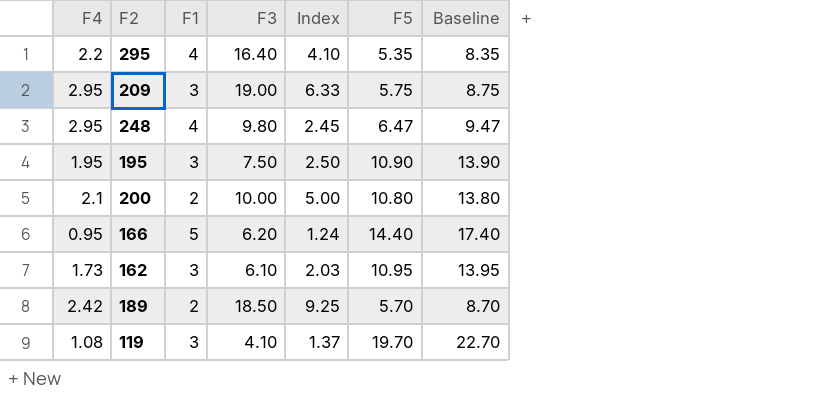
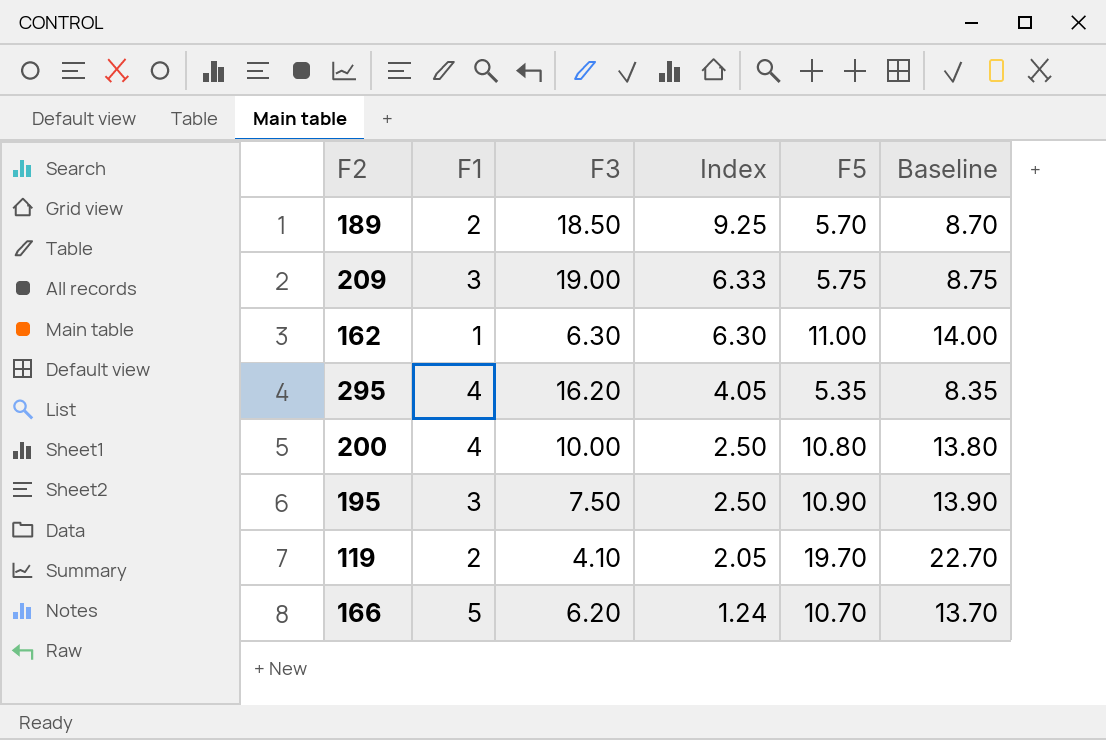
row order: none -> Index descending
column F4 | position: 1 -> none
row 248: 2.95 | 4 | 9.80 | 2.45 | 6.47 | 9.47 -> none
162 | F1: 3 -> 1
162 | F3: 6.10 -> 6.30
162 | Index: 2.03 -> 6.30
162 | F5: 10.95 -> 11.00
162 | Baseline: 13.95 -> 14.00
295 | F3: 16.40 -> 16.20
295 | Index: 4.10 -> 4.05
200 | F1: 2 -> 4
200 | Index: 5.00 -> 2.50
119 | F1: 3 -> 2
119 | Index: 1.37 -> 2.05
166 | F5: 14.40 -> 10.70
166 | Baseline: 17.40 -> 13.70

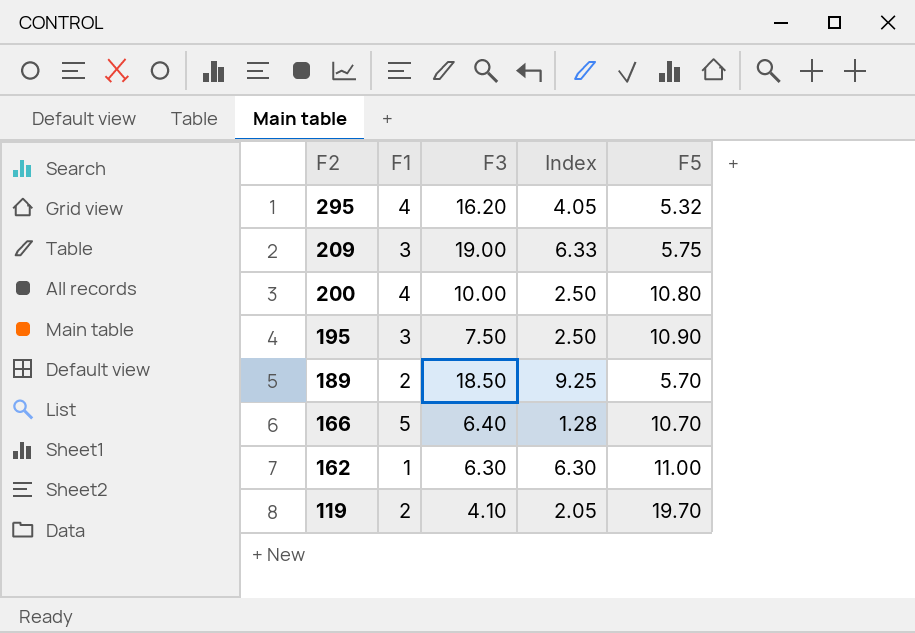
row order: Index descending -> F2 descending
column Baseline | formula: [F5] + 3 -> none
295 | F5: 5.35 -> 5.32
166 | F3: 6.20 -> 6.40
166 | Index: 1.24 -> 1.28

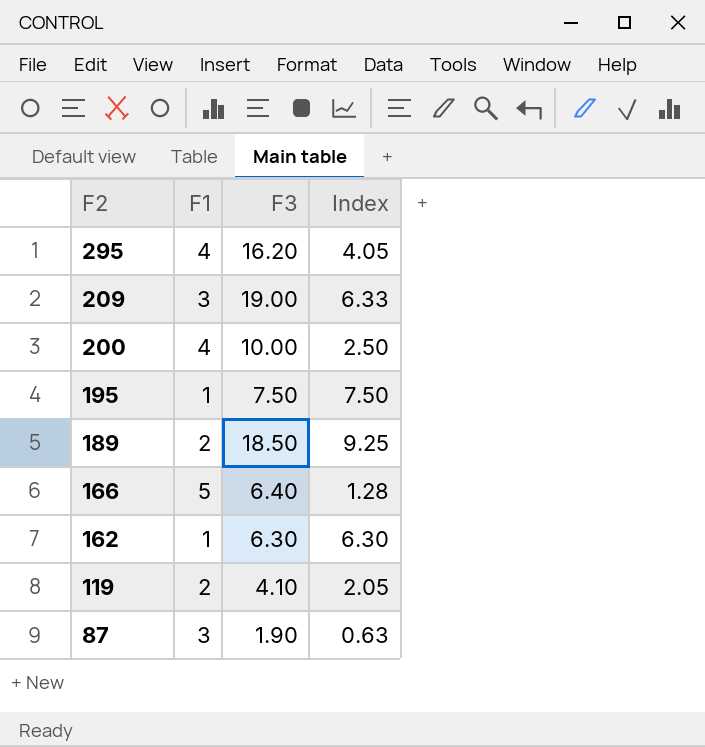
column F5 | position: 5 -> none
195 | F1: 3 -> 1
195 | Index: 2.50 -> 7.50
row 87: none -> 3 | 1.90 | 0.63

